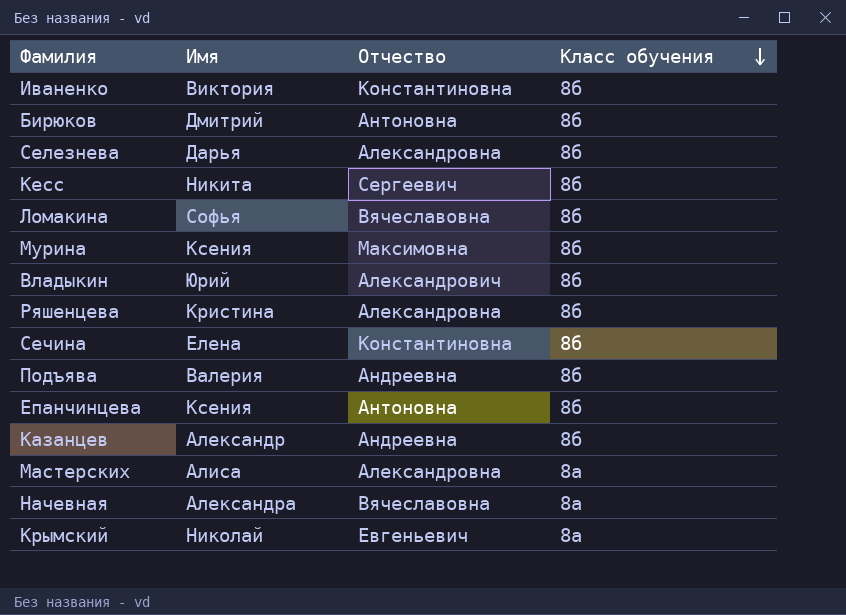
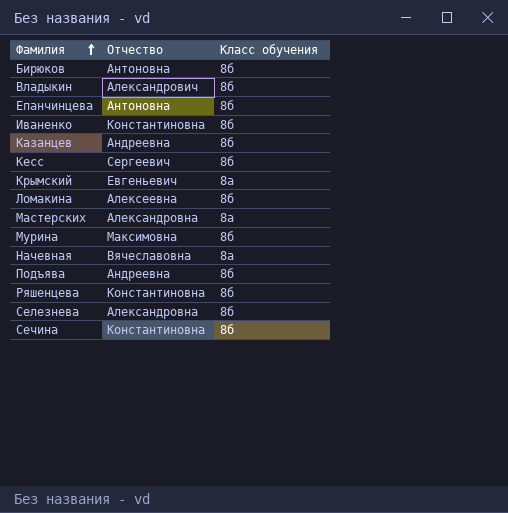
row order: Класс обучения descending -> Фамилия ascending
column Имя | position: 2 -> none
Ломакина | Отчество: Вячеславовна -> Алексеевна
Ряшенцева | Отчество: Александровна -> Константиновна

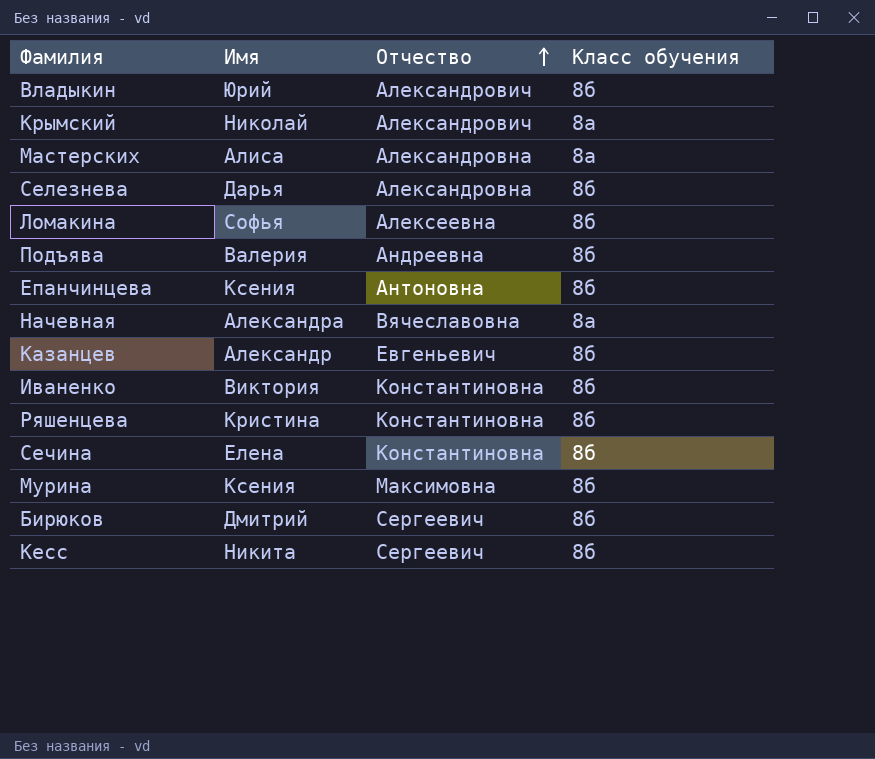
row order: Фамилия ascending -> Отчество ascending
column Имя | position: none -> 2
Крымский | Отчество: Евгеньевич -> Александрович
Казанцев | Отчество: Андреевна -> Евгеньевич
Бирюков | Отчество: Антоновна -> Сергеевич

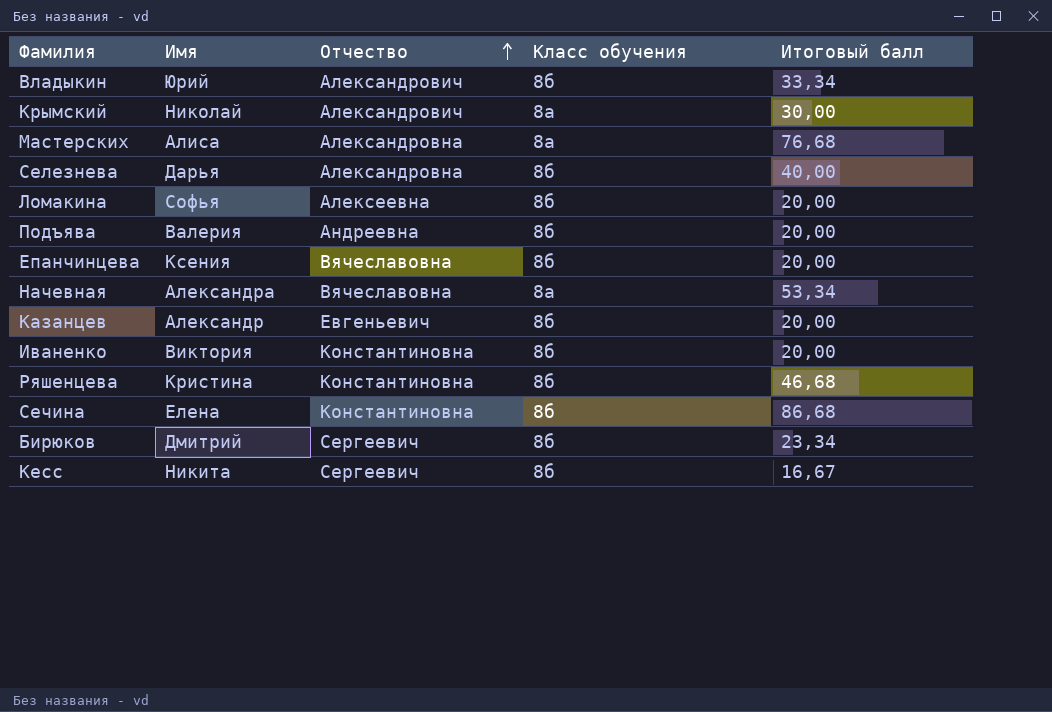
column Итоговый балл | position: none -> 5
row Мурина: Ксения | Максимовна | 8б -> none
Епанчинцева | Отчество: Антоновна -> Вячеславовна

